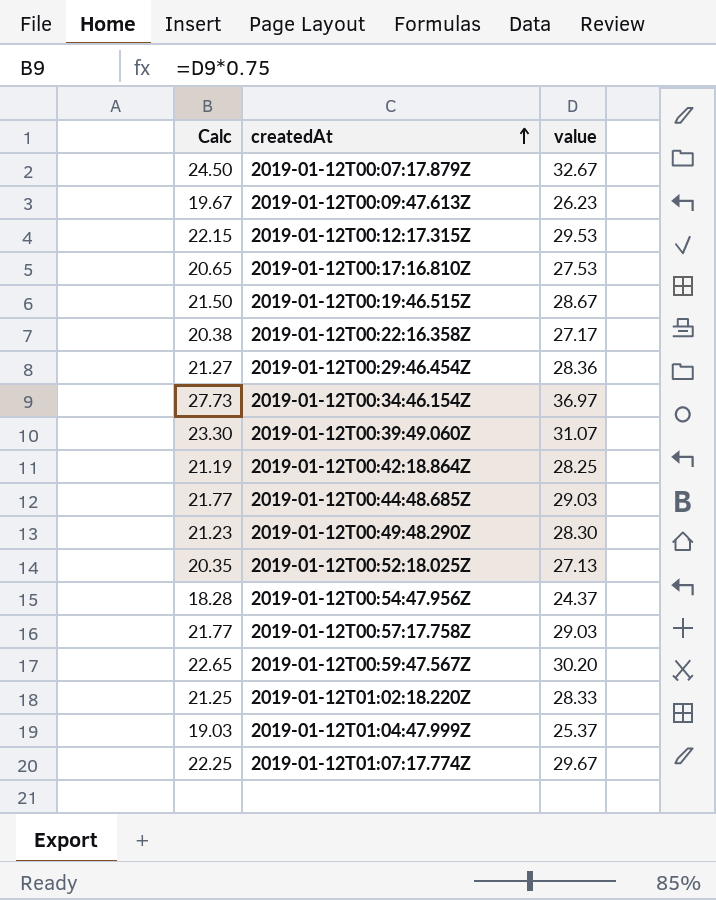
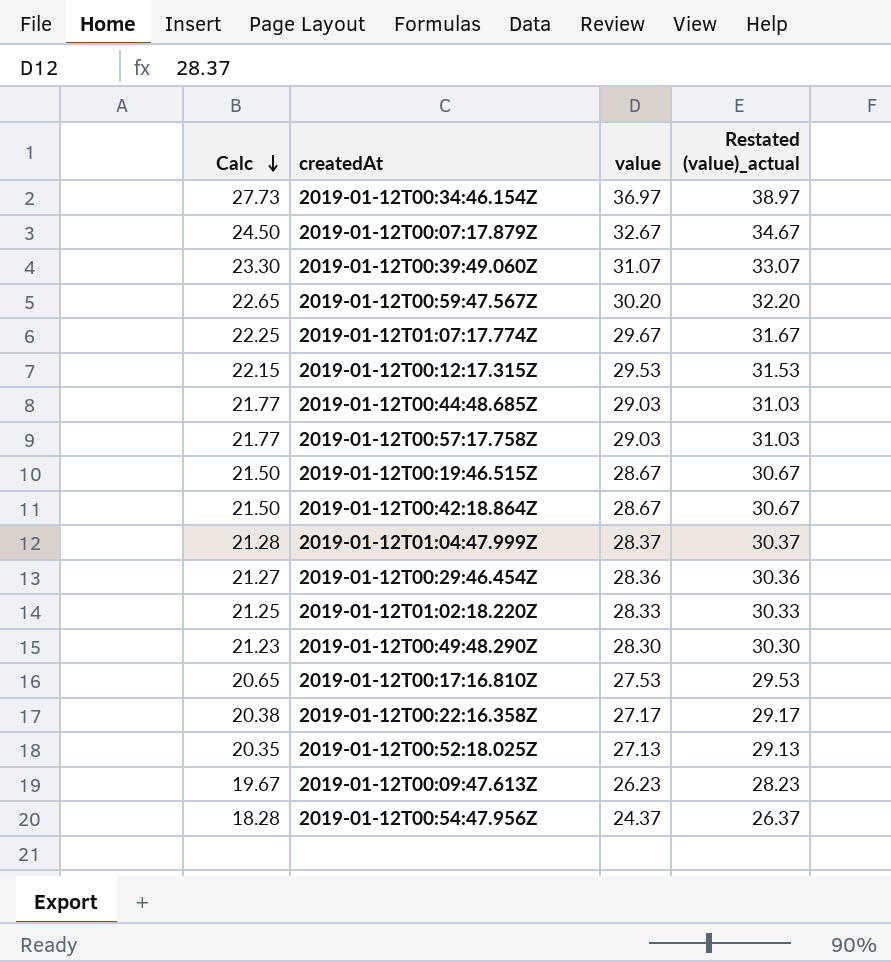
row order: createdAt ascending -> Calc descending
column Restated (value)_actual | formula: none -> [value] + 2
2019-01-12T00:42:18.864Z | Calc: 21.19 -> 21.50
2019-01-12T00:42:18.864Z | value: 28.25 -> 28.67
2019-01-12T01:04:47.999Z | Calc: 19.03 -> 21.28
2019-01-12T01:04:47.999Z | value: 25.37 -> 28.37

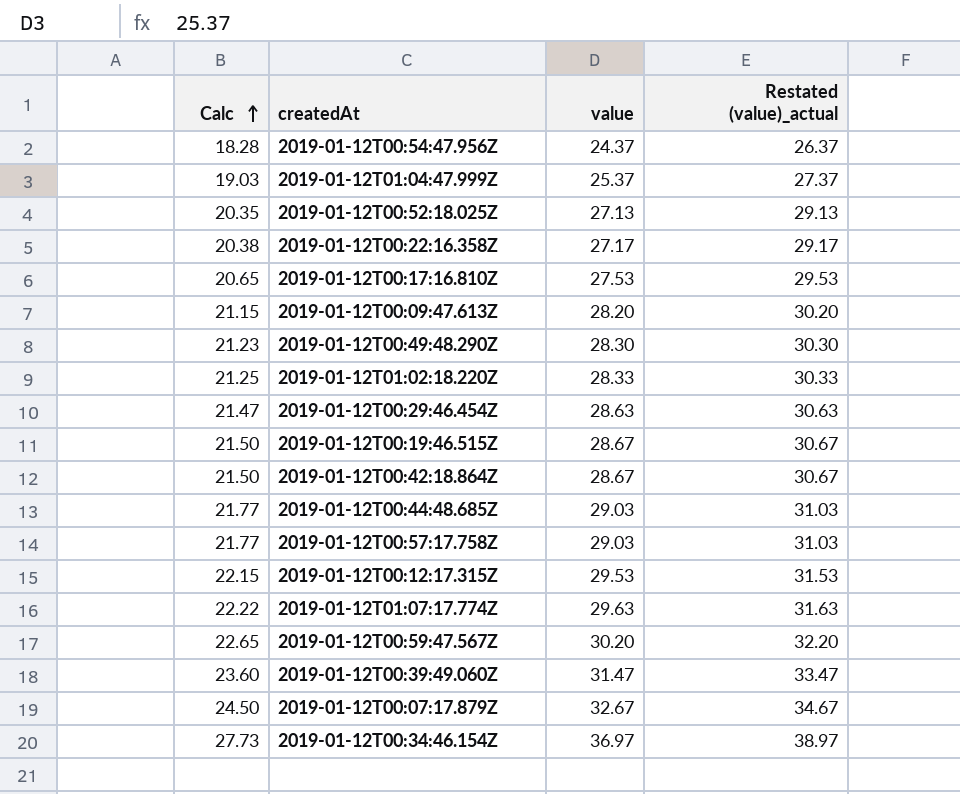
row order: Calc descending -> Calc ascending
2019-01-12T01:04:47.999Z | Calc: 21.28 -> 19.03
2019-01-12T01:04:47.999Z | value: 28.37 -> 25.37
2019-01-12T01:04:47.999Z | Restated (value)_actual: 30.37 -> 27.37
2019-01-12T00:09:47.613Z | Calc: 19.67 -> 21.15
2019-01-12T00:09:47.613Z | value: 26.23 -> 28.20
2019-01-12T00:09:47.613Z | Restated (value)_actual: 28.23 -> 30.20
2019-01-12T00:29:46.454Z | Calc: 21.27 -> 21.47
2019-01-12T00:29:46.454Z | value: 28.36 -> 28.63
2019-01-12T00:29:46.454Z | Restated (value)_actual: 30.36 -> 30.63
2019-01-12T01:07:17.774Z | Calc: 22.25 -> 22.22
2019-01-12T01:07:17.774Z | value: 29.67 -> 29.63
2019-01-12T01:07:17.774Z | Restated (value)_actual: 31.67 -> 31.63
2019-01-12T00:39:49.060Z | Calc: 23.30 -> 23.60
2019-01-12T00:39:49.060Z | value: 31.07 -> 31.47
2019-01-12T00:39:49.060Z | Restated (value)_actual: 33.07 -> 33.47

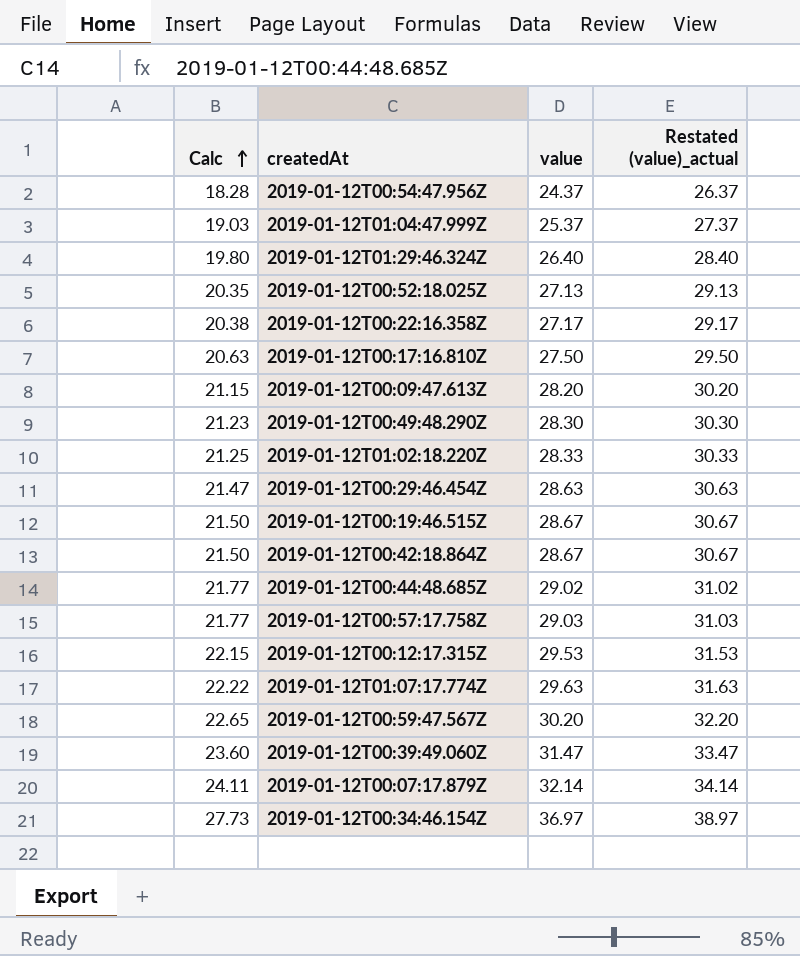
row 2019-01-12T01:29:46.324Z: none -> 19.80 | 26.40 | 28.40
2019-01-12T00:17:16.810Z | Calc: 20.65 -> 20.63
2019-01-12T00:17:16.810Z | value: 27.53 -> 27.50
2019-01-12T00:17:16.810Z | Restated (value)_actual: 29.53 -> 29.50
2019-01-12T00:44:48.685Z | value: 29.03 -> 29.02
2019-01-12T00:44:48.685Z | Restated (value)_actual: 31.03 -> 31.02
2019-01-12T00:07:17.879Z | Calc: 24.50 -> 24.11
2019-01-12T00:07:17.879Z | value: 32.67 -> 32.14
2019-01-12T00:07:17.879Z | Restated (value)_actual: 34.67 -> 34.14

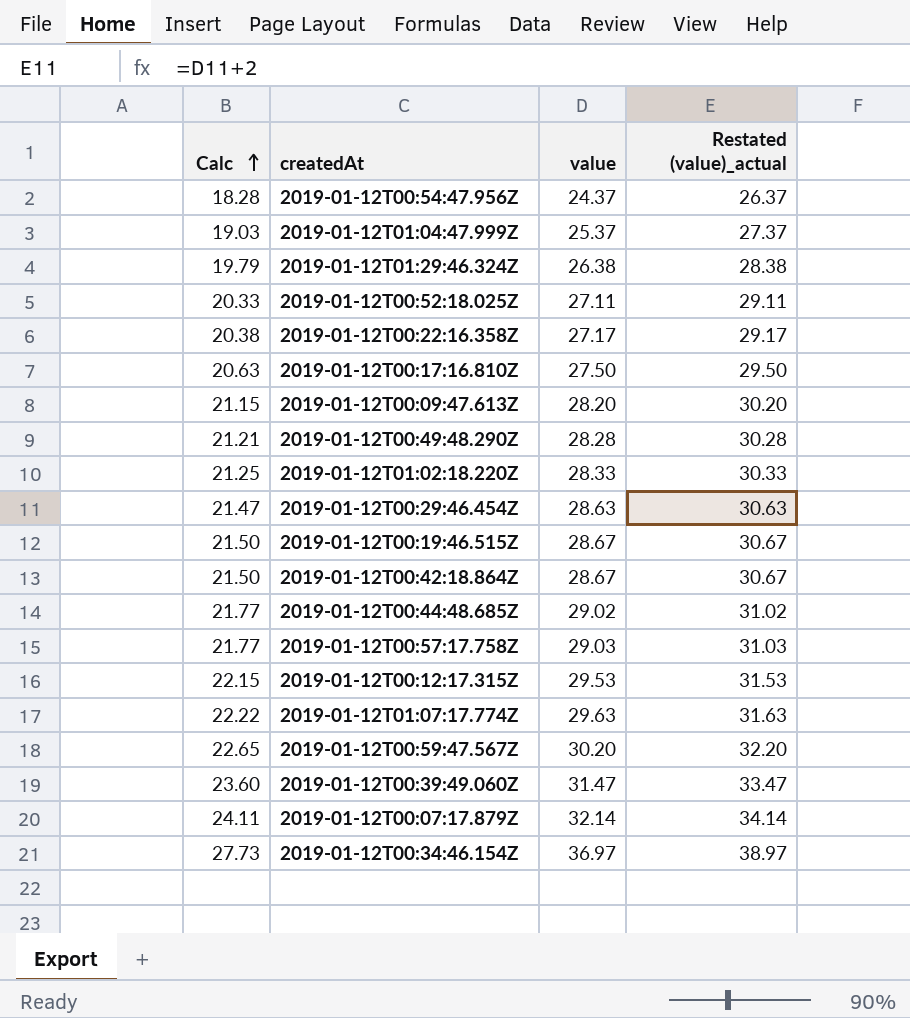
2019-01-12T01:29:46.324Z | Calc: 19.80 -> 19.79
2019-01-12T01:29:46.324Z | value: 26.40 -> 26.38
2019-01-12T01:29:46.324Z | Restated (value)_actual: 28.40 -> 28.38
2019-01-12T00:52:18.025Z | Calc: 20.35 -> 20.33
2019-01-12T00:52:18.025Z | value: 27.13 -> 27.11
2019-01-12T00:52:18.025Z | Restated (value)_actual: 29.13 -> 29.11
2019-01-12T00:49:48.290Z | Calc: 21.23 -> 21.21
2019-01-12T00:49:48.290Z | value: 28.30 -> 28.28
2019-01-12T00:49:48.290Z | Restated (value)_actual: 30.30 -> 30.28

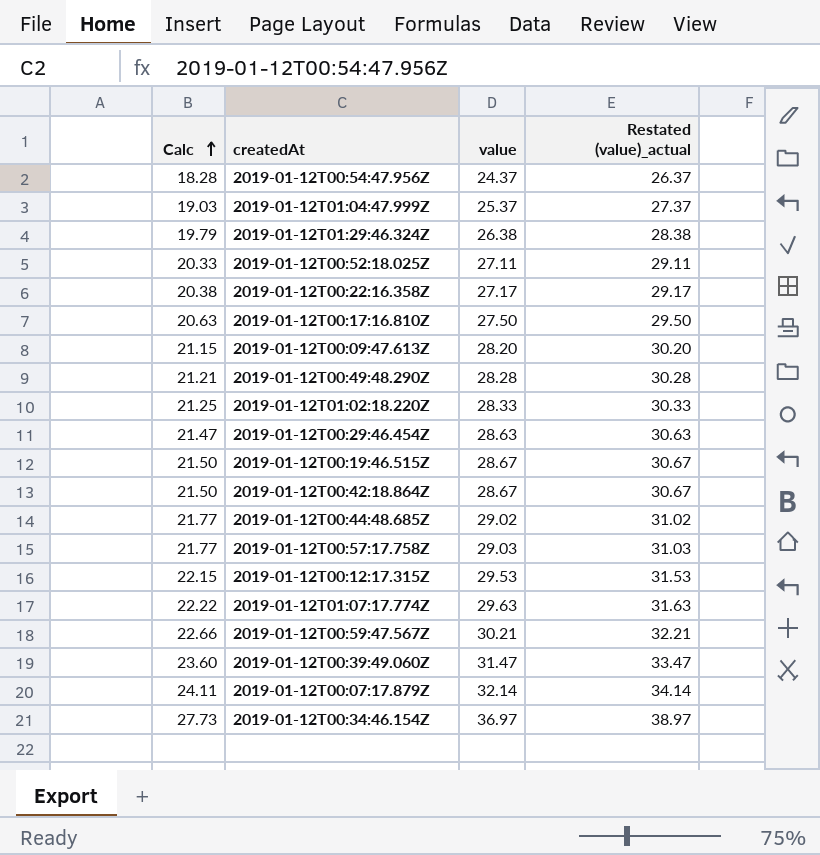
2019-01-12T00:59:47.567Z | Calc: 22.65 -> 22.66
2019-01-12T00:59:47.567Z | value: 30.20 -> 30.21
2019-01-12T00:59:47.567Z | Restated (value)_actual: 32.20 -> 32.21

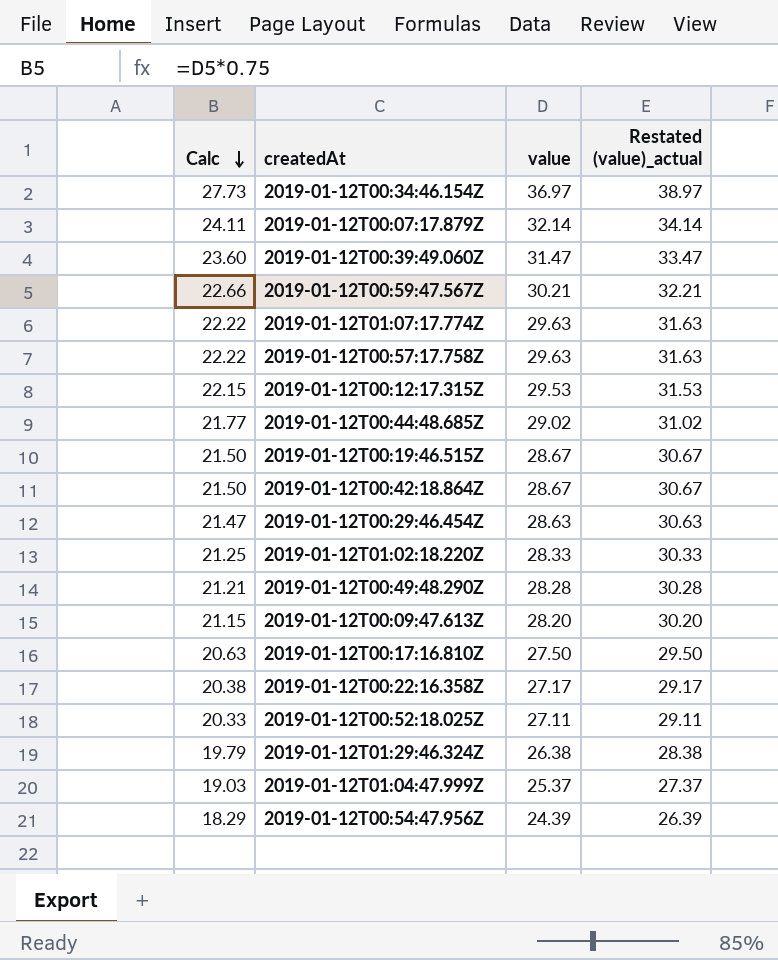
row order: Calc ascending -> Calc descending
2019-01-12T00:57:17.758Z | Calc: 21.77 -> 22.22
2019-01-12T00:57:17.758Z | value: 29.03 -> 29.63
2019-01-12T00:57:17.758Z | Restated (value)_actual: 31.03 -> 31.63
2019-01-12T00:54:47.956Z | Calc: 18.28 -> 18.29
2019-01-12T00:54:47.956Z | value: 24.37 -> 24.39
2019-01-12T00:54:47.956Z | Restated (value)_actual: 26.37 -> 26.39

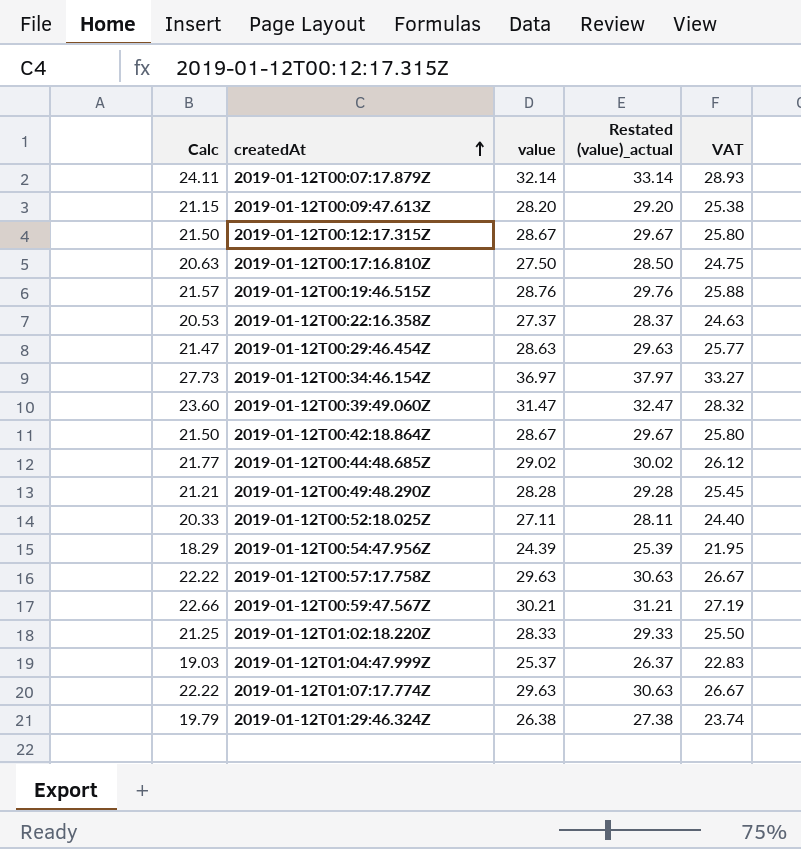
row order: Calc descending -> createdAt ascending
column Restated (value)_actual | formula: [value] + 2 -> [value] + 1
column VAT | formula: none -> [value] * 0.9
2019-01-12T00:12:17.315Z | Calc: 22.15 -> 21.50
2019-01-12T00:12:17.315Z | value: 29.53 -> 28.67
2019-01-12T00:19:46.515Z | Calc: 21.50 -> 21.57
2019-01-12T00:19:46.515Z | value: 28.67 -> 28.76
2019-01-12T00:22:16.358Z | Calc: 20.38 -> 20.53
2019-01-12T00:22:16.358Z | value: 27.17 -> 27.37

